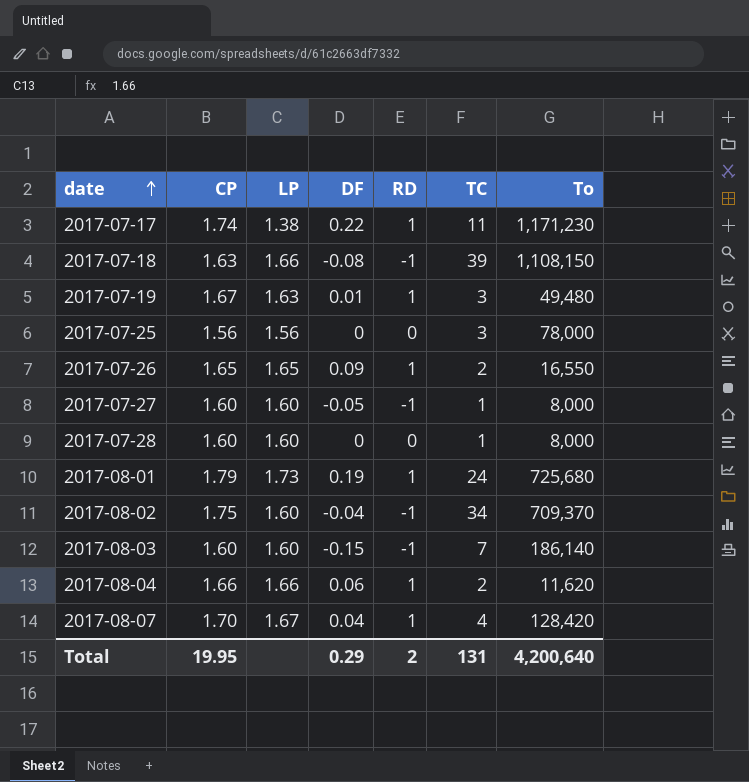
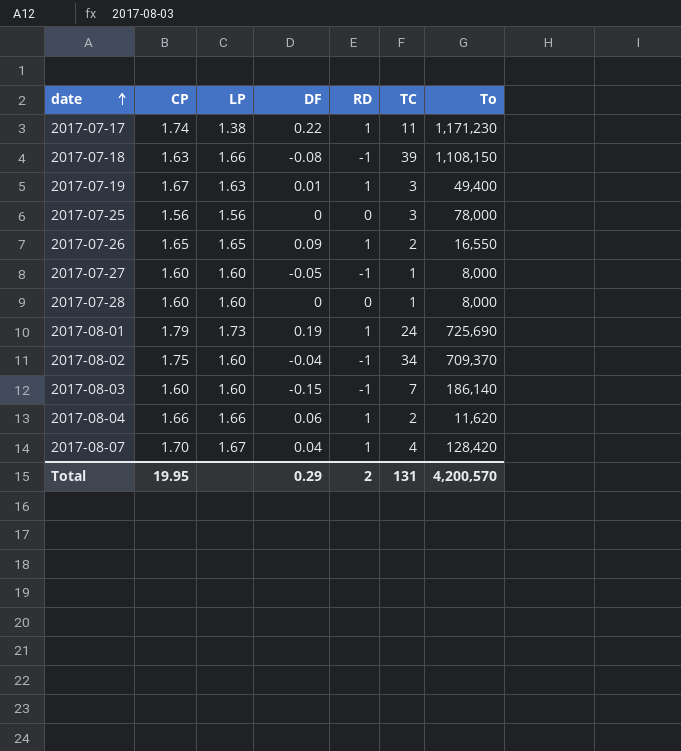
2017-07-19 | To: 49,480 -> 49,400
2017-08-01 | To: 725,680 -> 725,690
Total | To: 4,200,640 -> 4,200,570

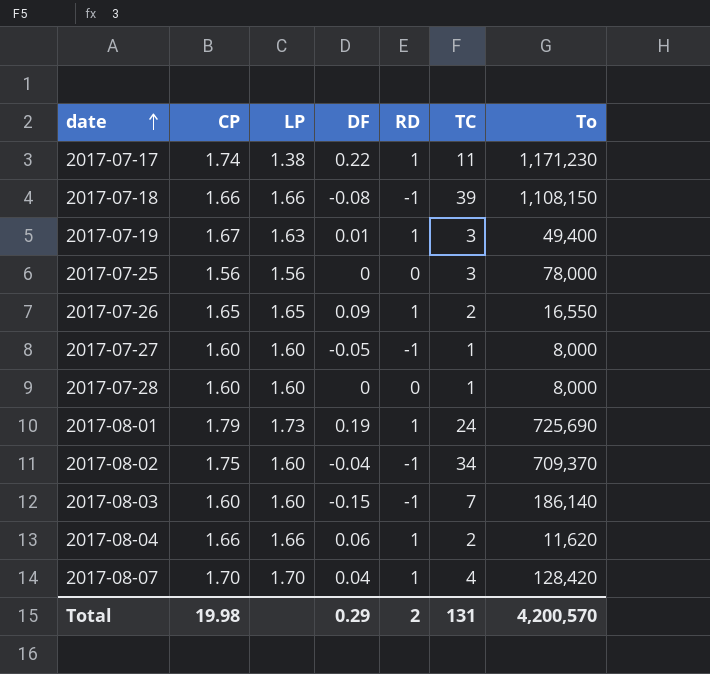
2017-07-18 | CP: 1.63 -> 1.66
2017-08-07 | LP: 1.67 -> 1.70
Total | CP: 19.95 -> 19.98

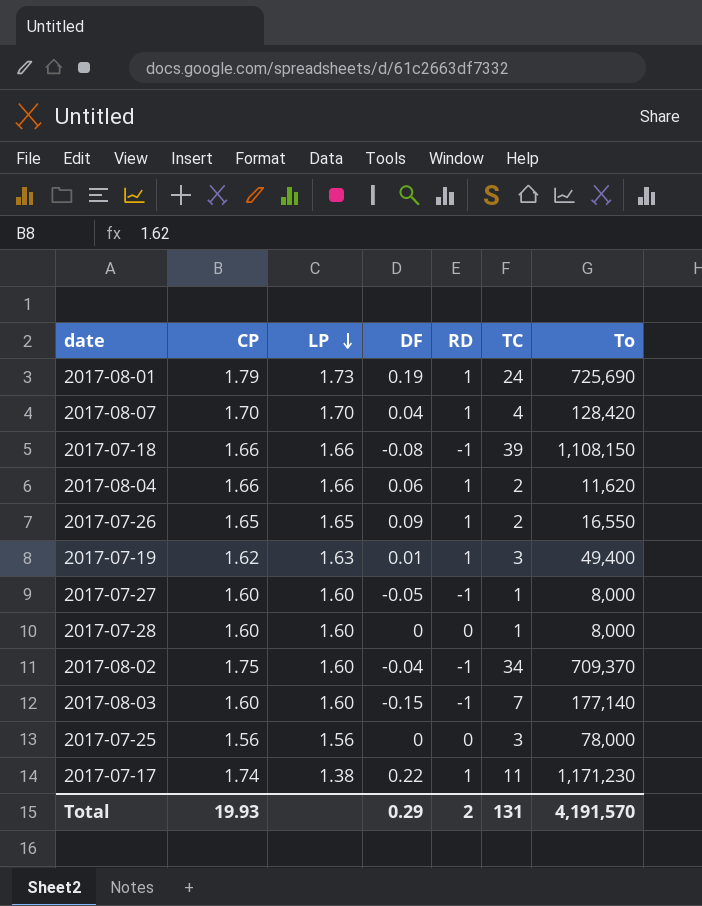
row order: date ascending -> LP descending
2017-07-19 | CP: 1.67 -> 1.62
2017-08-03 | To: 186,140 -> 177,140
Total | CP: 19.98 -> 19.93
Total | To: 4,200,570 -> 4,191,570

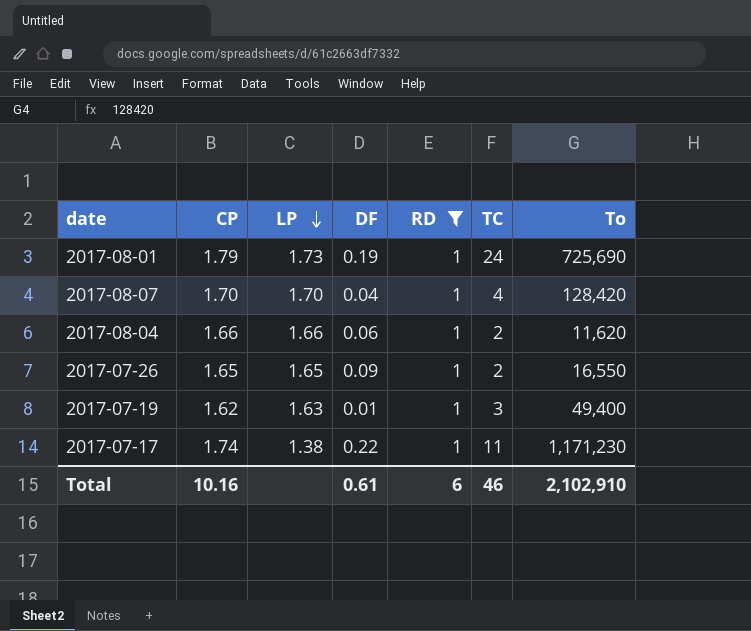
filter: none -> RD = 1
Total | CP: 19.93 -> 10.16
Total | DF: 0.29 -> 0.61
Total | RD: 2 -> 6
Total | TC: 131 -> 46
Total | To: 4,191,570 -> 2,102,910

